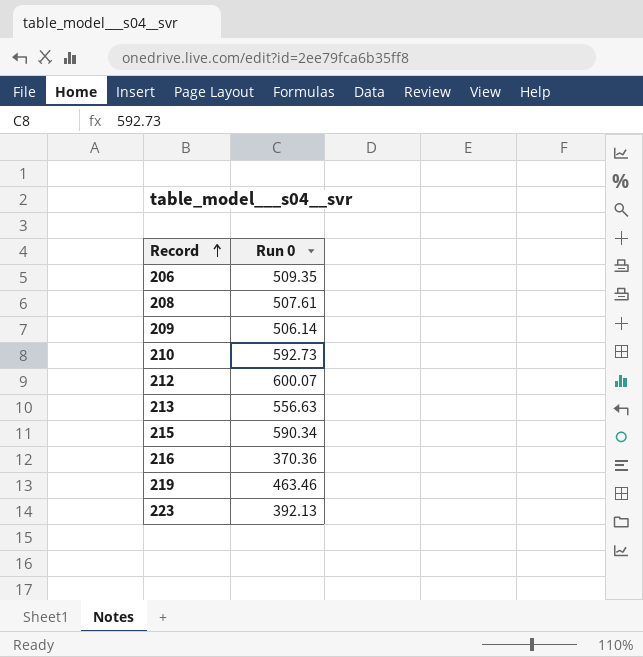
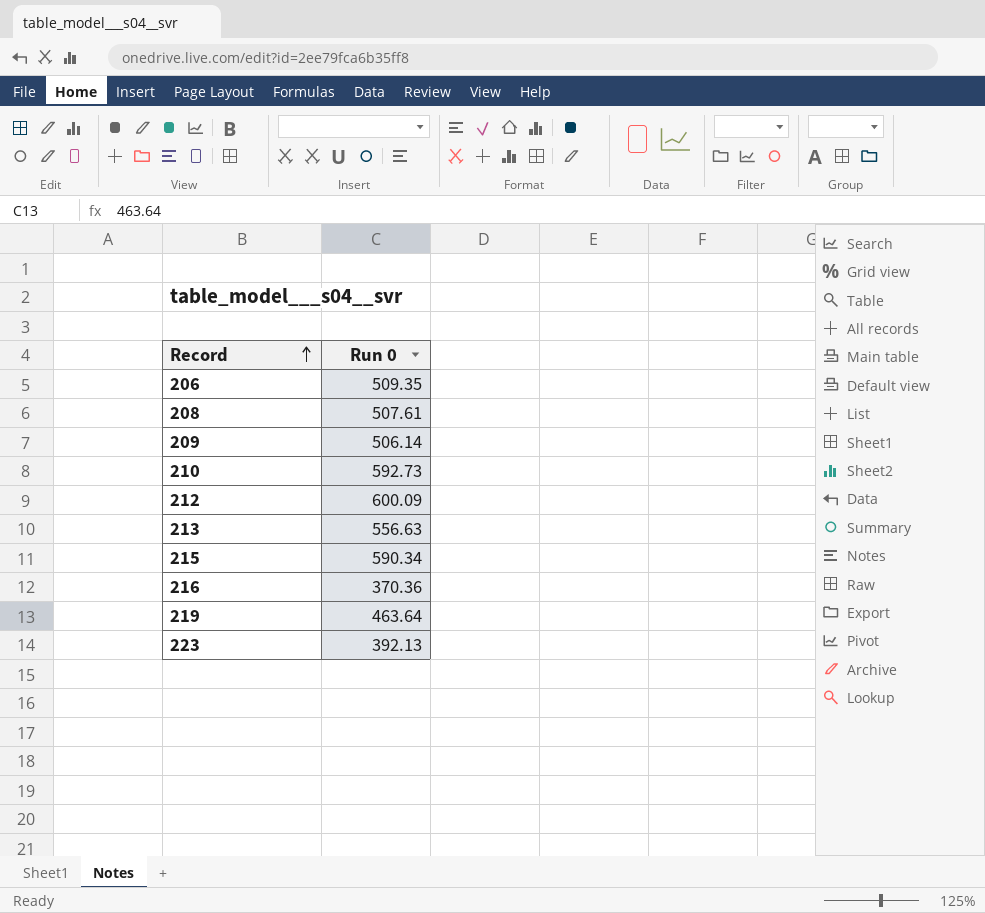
212 | Run 0: 600.07 -> 600.09
219 | Run 0: 463.46 -> 463.64

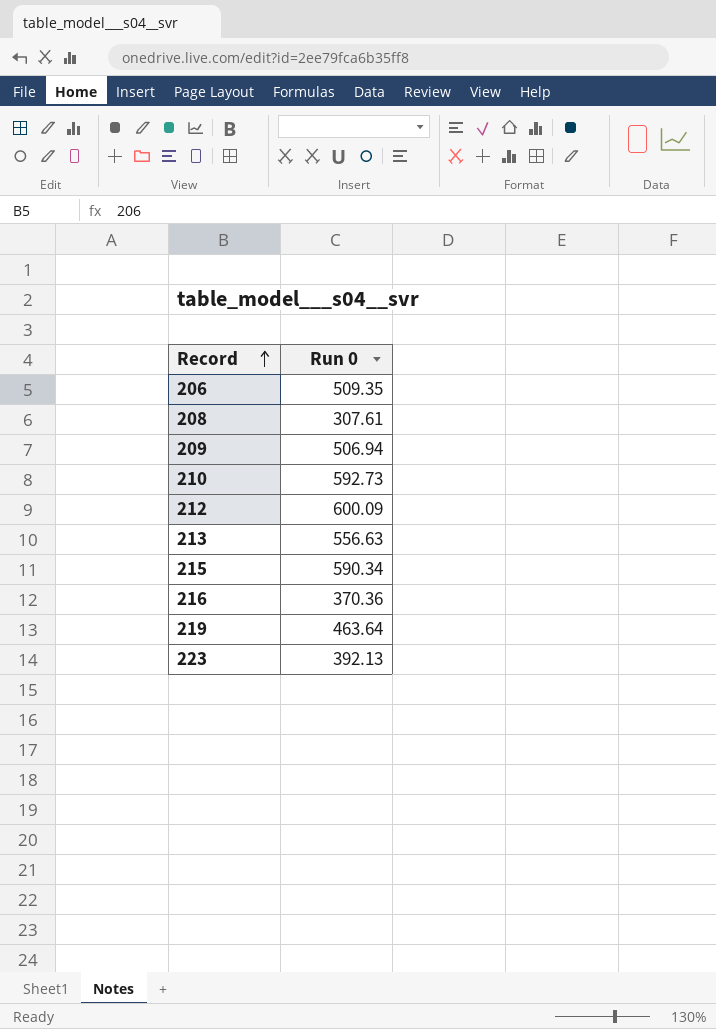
208 | Run 0: 507.61 -> 307.61
209 | Run 0: 506.14 -> 506.94

